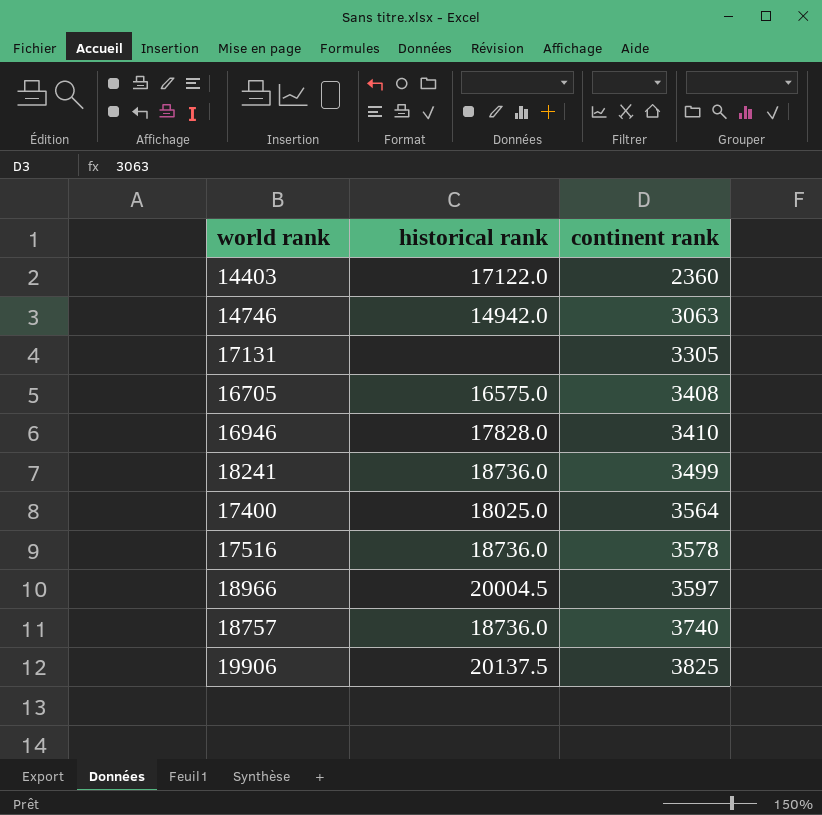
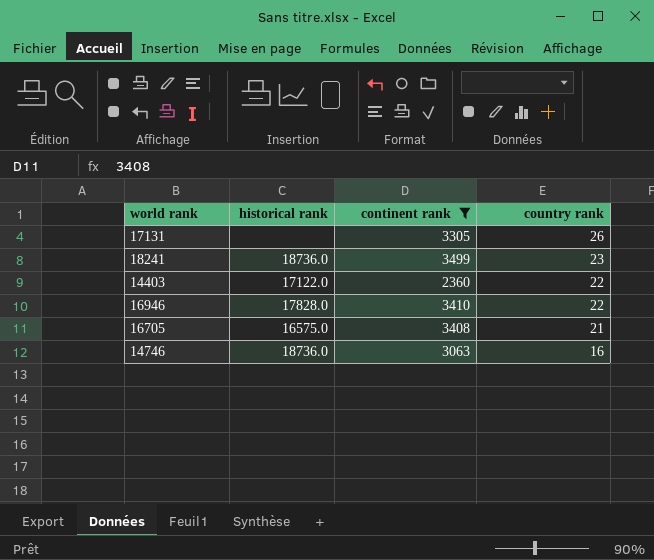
filter: none -> continent rank <= 3499
row order: continent rank ascending -> country rank descending
column country rank | position: none -> 4
14746 | historical rank: 14942.0 -> 18736.0

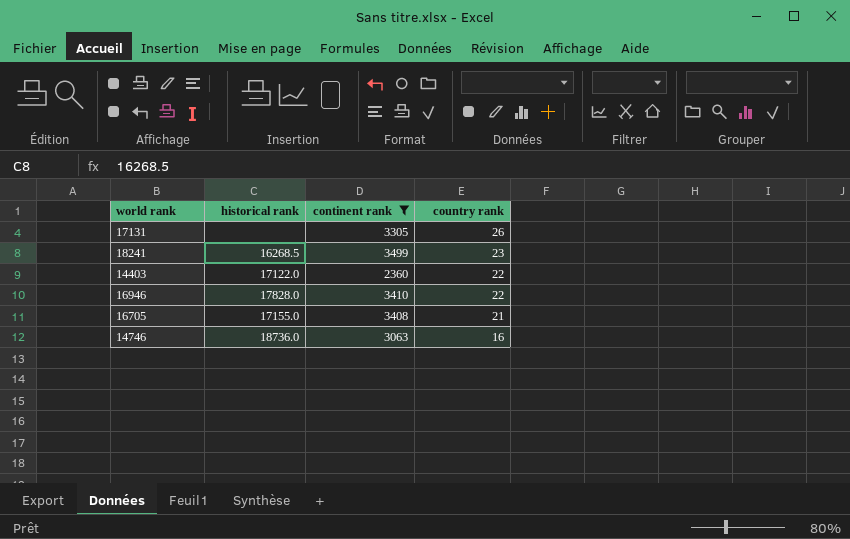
18241 | historical rank: 18736.0 -> 16268.5
16705 | historical rank: 16575.0 -> 17155.0

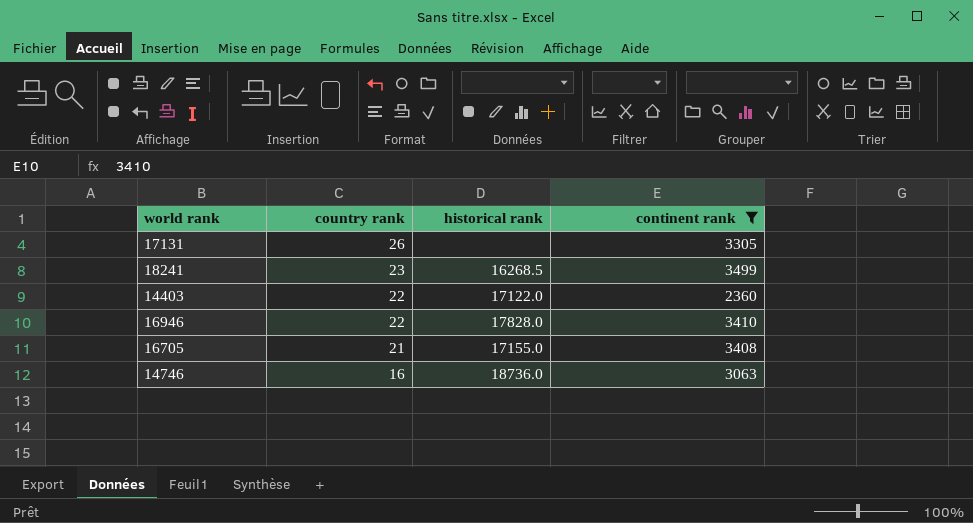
column country rank | position: 4 -> 2

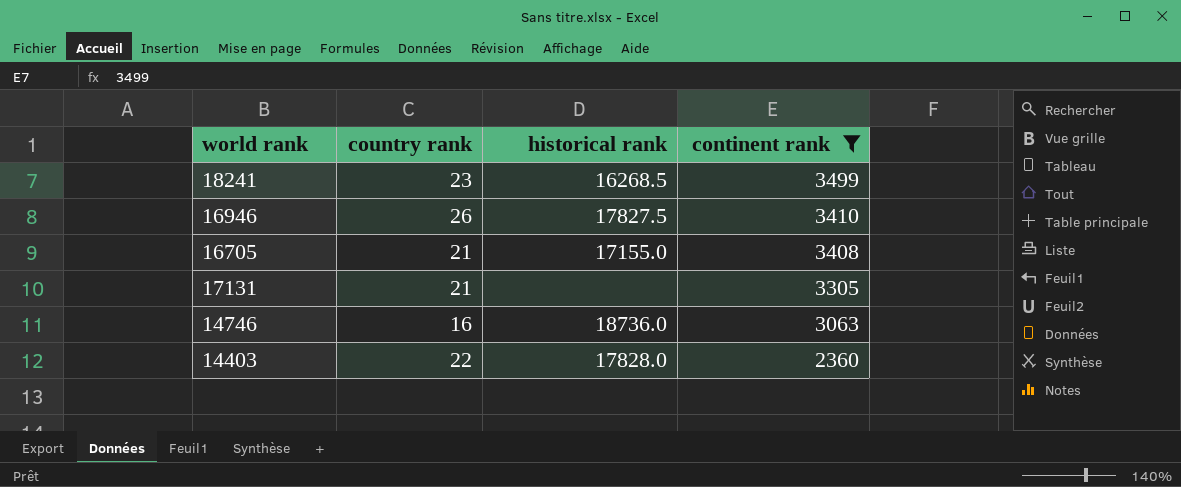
row order: country rank descending -> continent rank descending
16946 | country rank: 22 -> 26
16946 | historical rank: 17828.0 -> 17827.5
17131 | country rank: 26 -> 21
14403 | historical rank: 17122.0 -> 17828.0

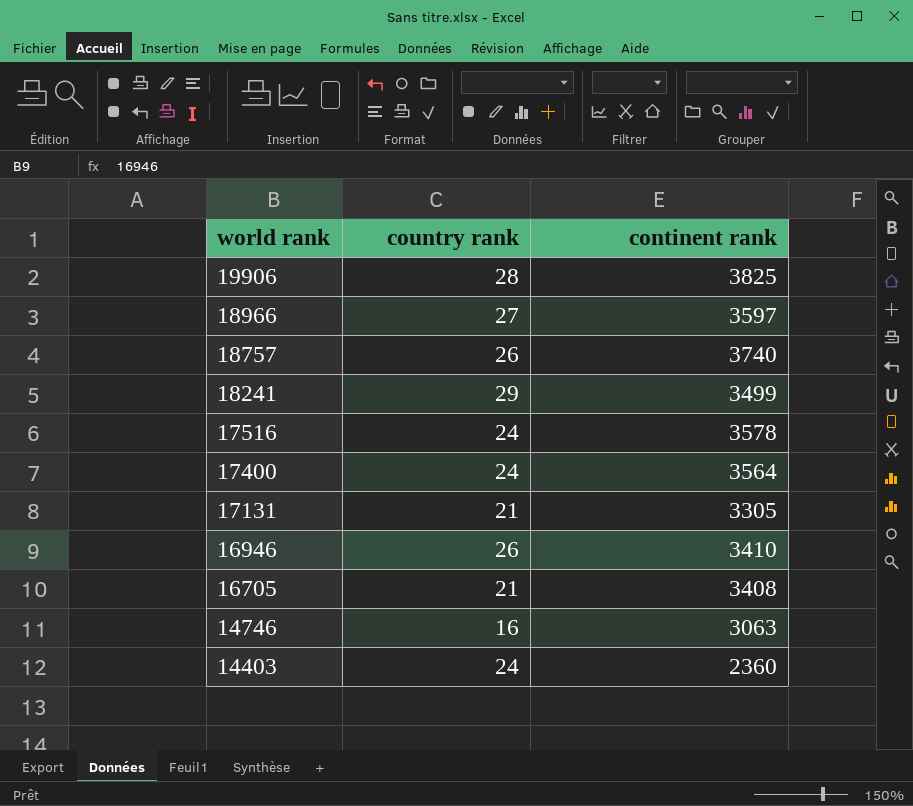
filter: continent rank <= 3499 -> none
row order: continent rank descending -> world rank descending
column historical rank | position: 3 -> none
18241 | country rank: 23 -> 29
14403 | country rank: 22 -> 24

